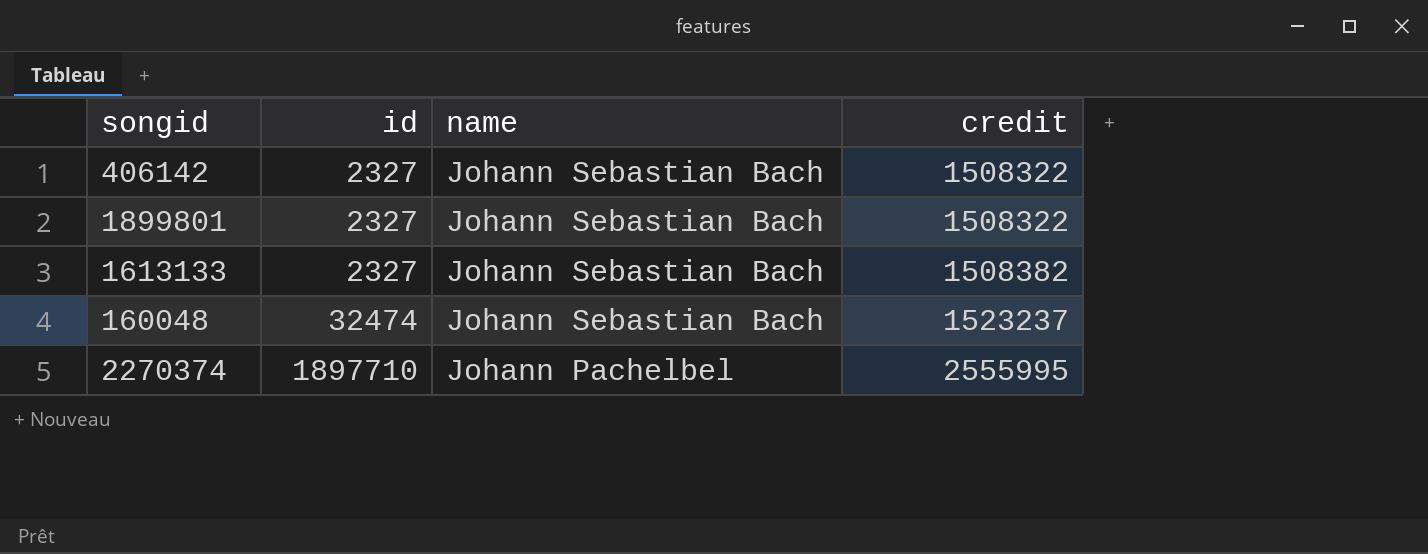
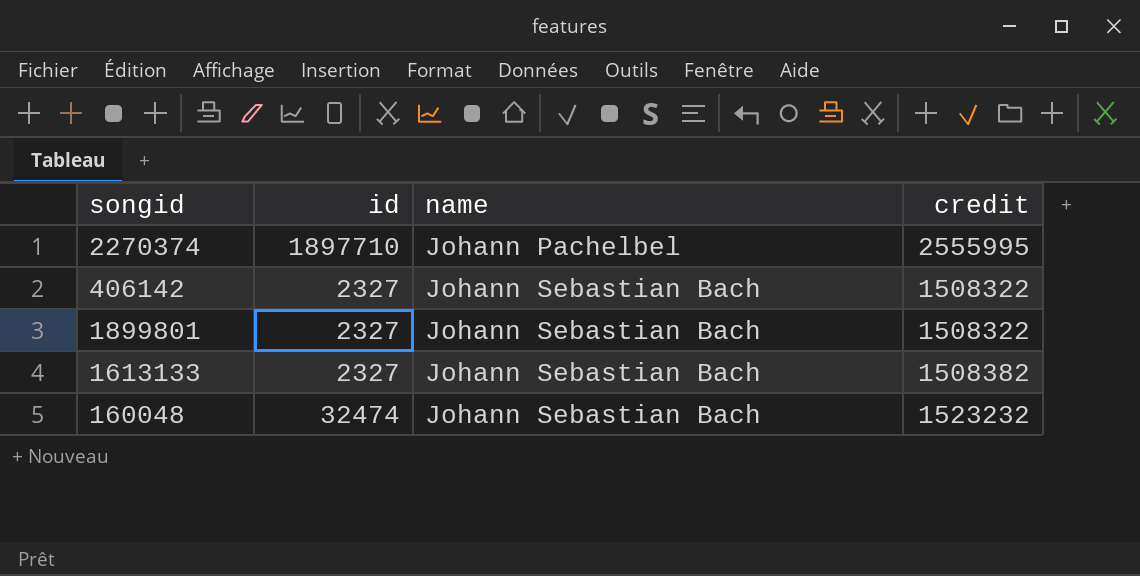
row order: id ascending -> name ascending
160048 | credit: 1523237 -> 1523232

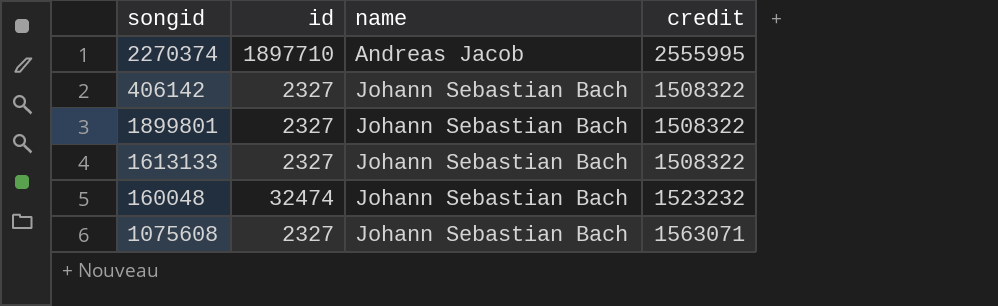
2270374 | name: Johann Pachelbel -> Andreas Jacob
1613133 | credit: 1508382 -> 1508322
row 1075608: none -> 2327 | Johann Sebastian Bach | 1563071

